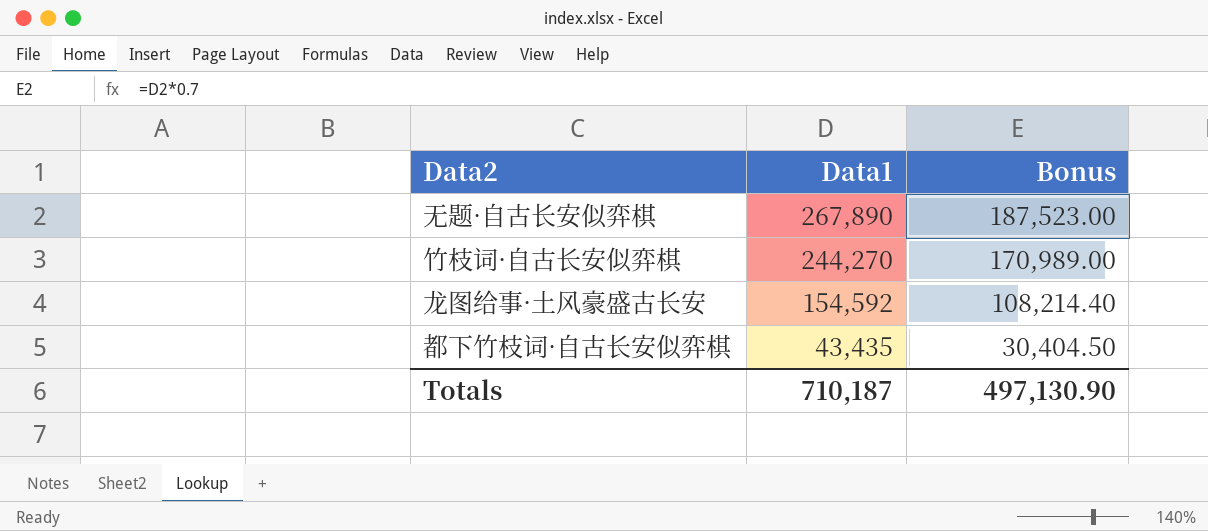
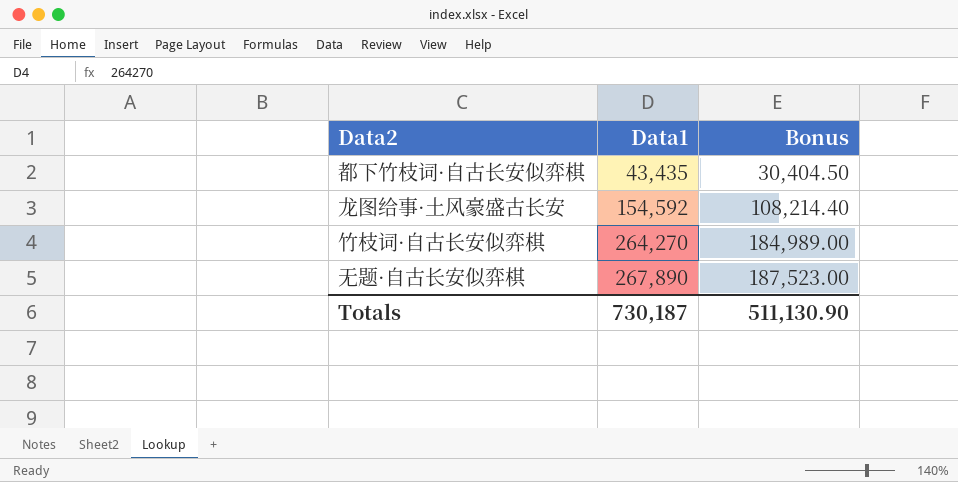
row order: Data1 descending -> Data1 ascending
竹枝词·自古长安似弈棋 | Data1: 244,270 -> 264,270
竹枝词·自古长安似弈棋 | Bonus: 170,989.00 -> 184,989.00
Totals | Data1: 710,187 -> 730,187
Totals | Bonus: 497,130.90 -> 511,130.90

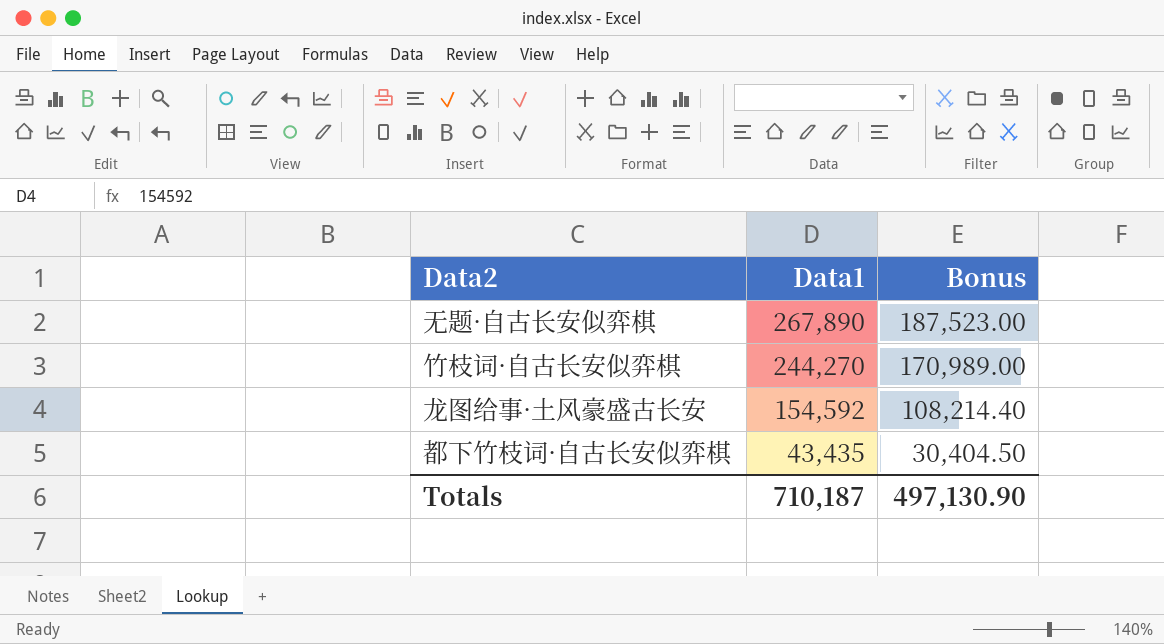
row order: Data1 ascending -> Data1 descending
竹枝词·自古长安似弈棋 | Data1: 264,270 -> 244,270
竹枝词·自古长安似弈棋 | Bonus: 184,989.00 -> 170,989.00
Totals | Data1: 730,187 -> 710,187
Totals | Bonus: 511,130.90 -> 497,130.90

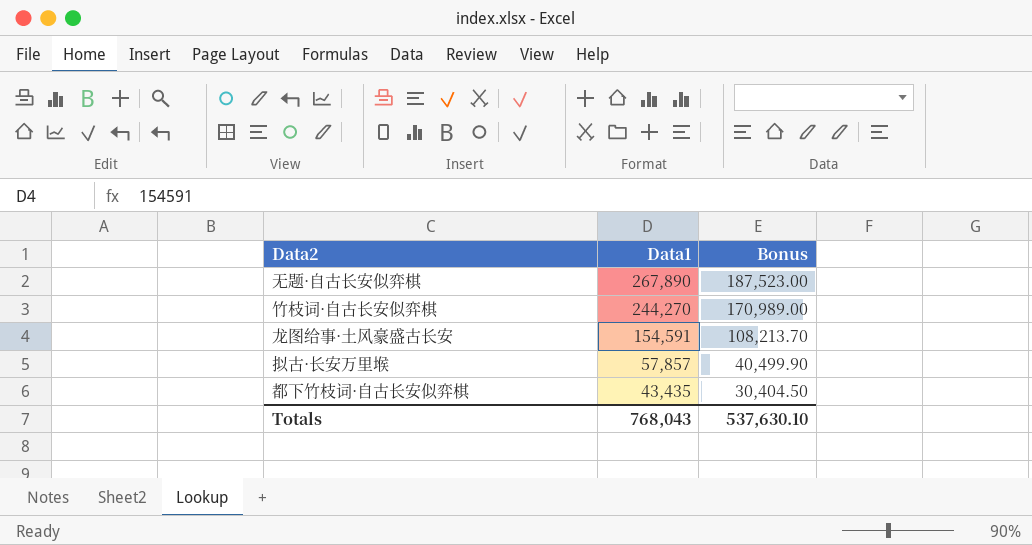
龙图给事·土风豪盛古长安 | Data1: 154,592 -> 154,591
龙图给事·土风豪盛古长安 | Bonus: 108,214.40 -> 108,213.70
row 拟古·长安万里堠: none -> 57,857 | 40,499.90
Totals | Data1: 710,187 -> 768,043
Totals | Bonus: 497,130.90 -> 537,630.10

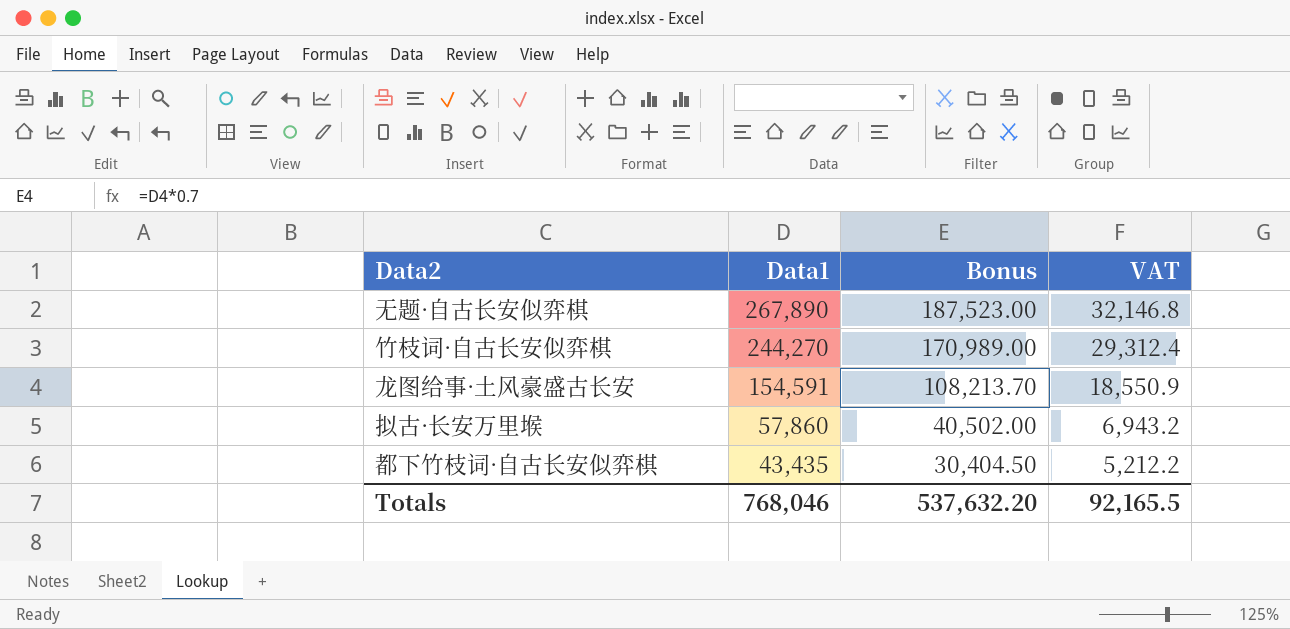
column VAT | formula: none -> [Data1] * 0.12
拟古·长安万里堠 | Data1: 57,857 -> 57,860
拟古·长安万里堠 | Bonus: 40,499.90 -> 40,502.00
Totals | Data1: 768,043 -> 768,046
Totals | Bonus: 537,630.10 -> 537,632.20

